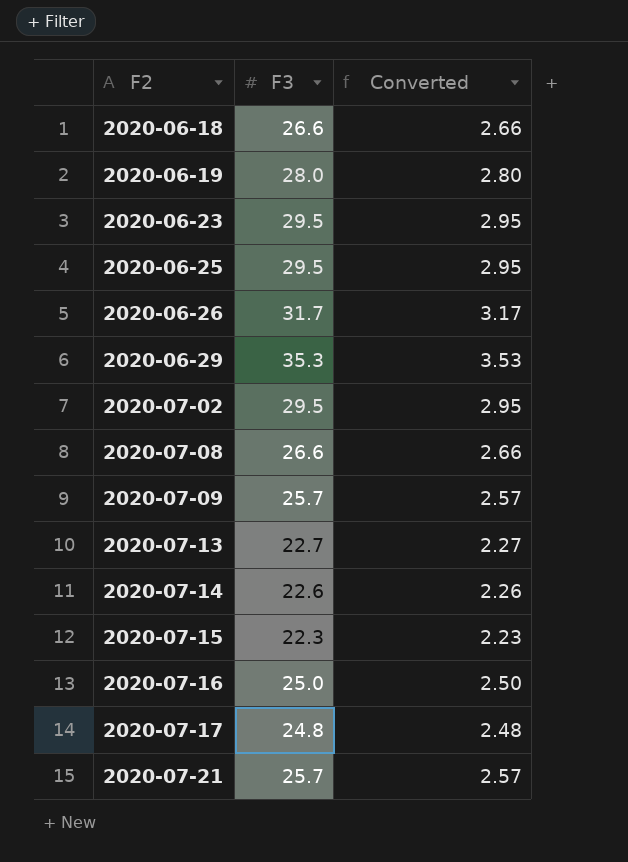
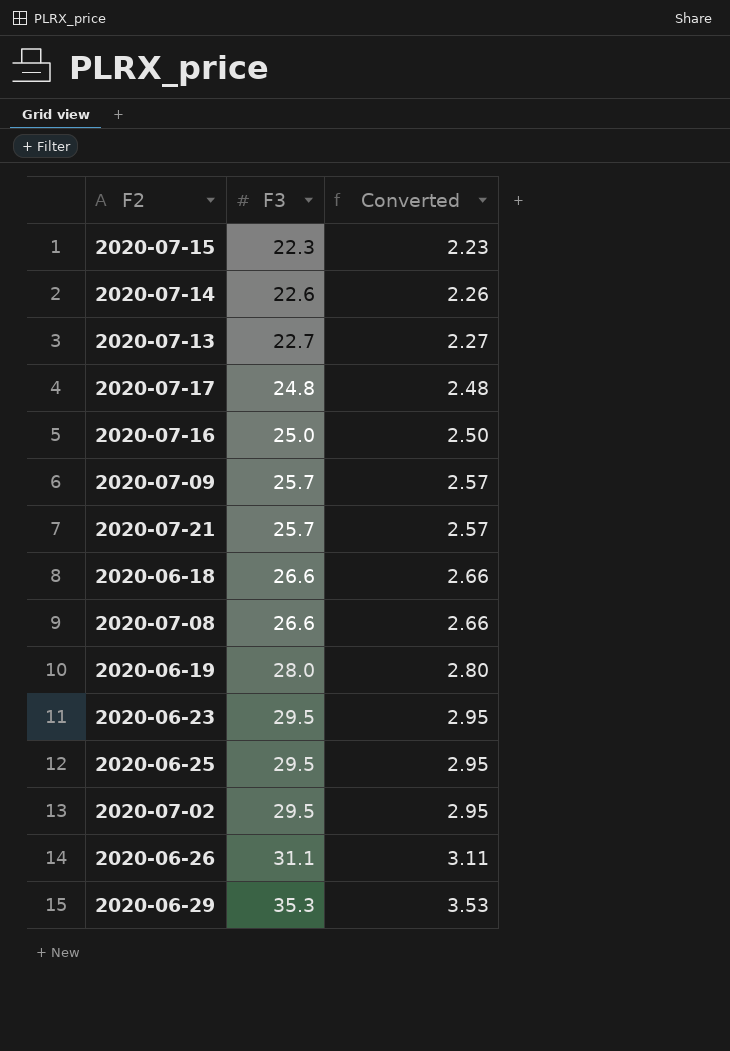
row order: F2 ascending -> F3 ascending
2020-06-26 | F3: 31.7 -> 31.1
2020-06-26 | Converted: 3.17 -> 3.11

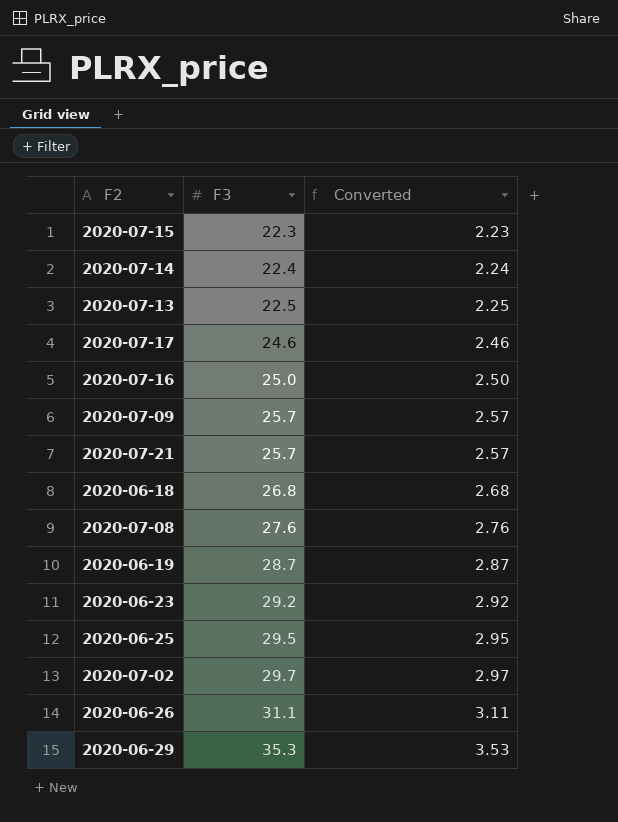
2020-07-14 | F3: 22.6 -> 22.4
2020-07-14 | Converted: 2.26 -> 2.24
2020-07-13 | F3: 22.7 -> 22.5
2020-07-13 | Converted: 2.27 -> 2.25
2020-07-17 | F3: 24.8 -> 24.6
2020-07-17 | Converted: 2.48 -> 2.46
2020-06-18 | F3: 26.6 -> 26.8
2020-06-18 | Converted: 2.66 -> 2.68
2020-07-08 | F3: 26.6 -> 27.6
2020-07-08 | Converted: 2.66 -> 2.76
2020-06-19 | F3: 28.0 -> 28.7
2020-06-19 | Converted: 2.80 -> 2.87
2020-06-23 | F3: 29.5 -> 29.2
2020-06-23 | Converted: 2.95 -> 2.92
2020-07-02 | F3: 29.5 -> 29.7
2020-07-02 | Converted: 2.95 -> 2.97

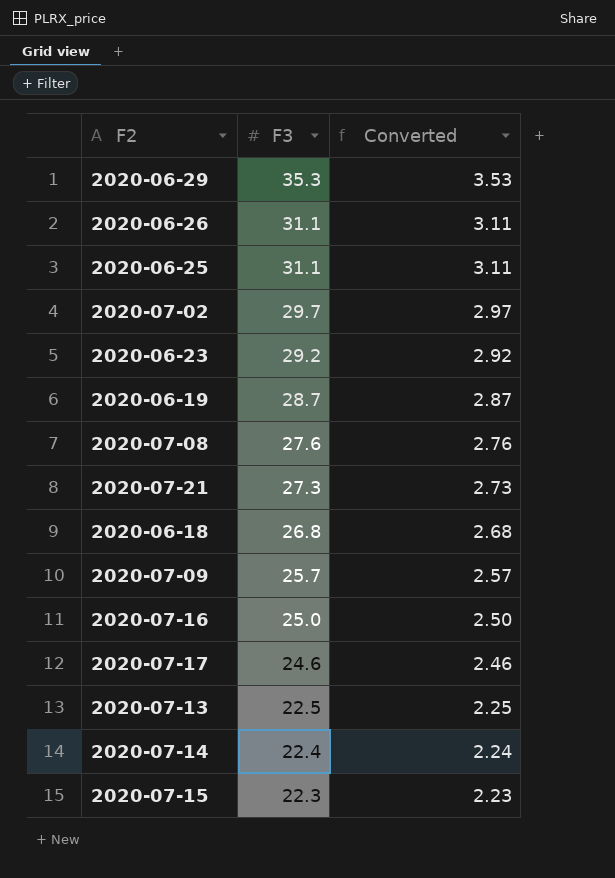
row order: F3 ascending -> F3 descending
2020-06-25 | F3: 29.5 -> 31.1
2020-06-25 | Converted: 2.95 -> 3.11
2020-07-21 | F3: 25.7 -> 27.3
2020-07-21 | Converted: 2.57 -> 2.73

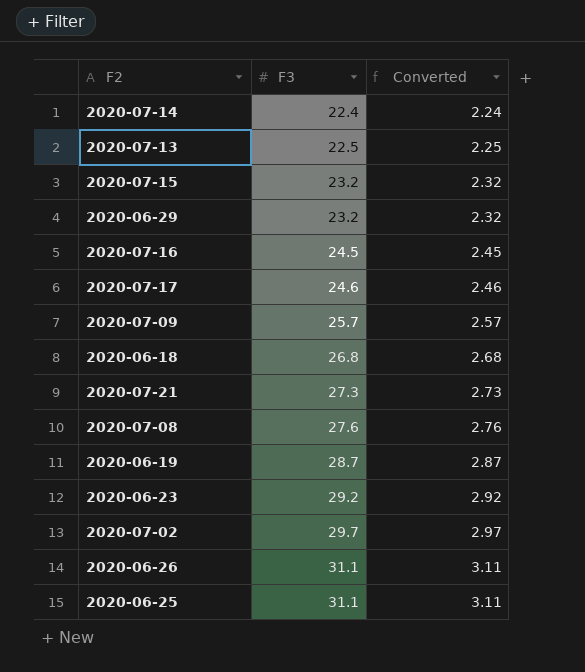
row order: F3 descending -> F3 ascending
2020-07-15 | F3: 22.3 -> 23.2
2020-07-15 | Converted: 2.23 -> 2.32
2020-06-29 | F3: 35.3 -> 23.2
2020-06-29 | Converted: 3.53 -> 2.32
2020-07-16 | F3: 25.0 -> 24.5
2020-07-16 | Converted: 2.50 -> 2.45

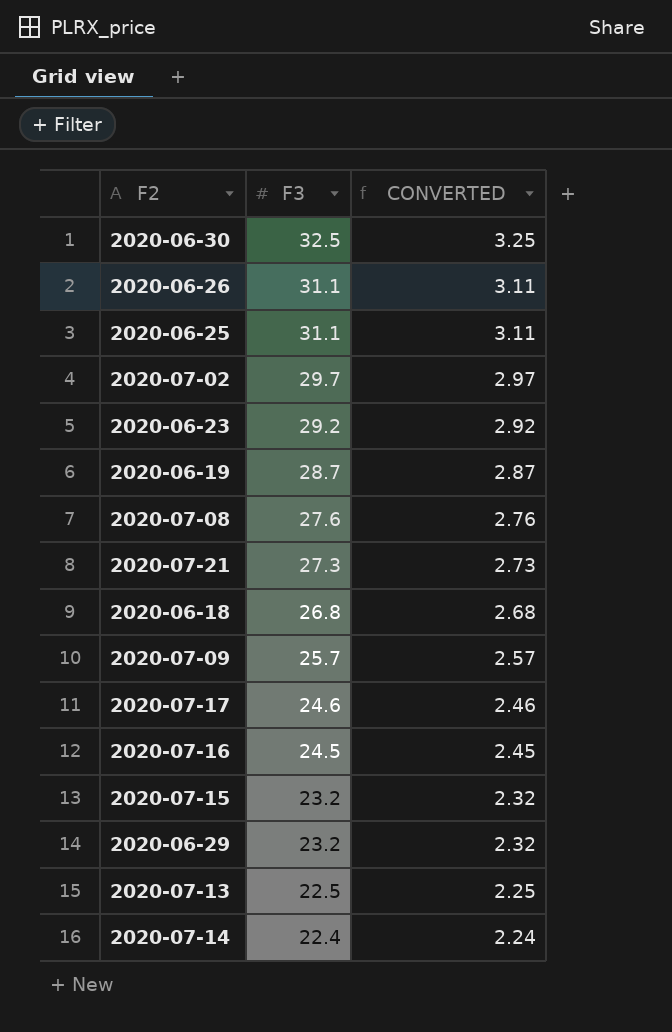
row order: F3 ascending -> F3 descending
column name: Converted -> CONVERTED
row 2020-06-30: none -> 32.5 | 3.25

